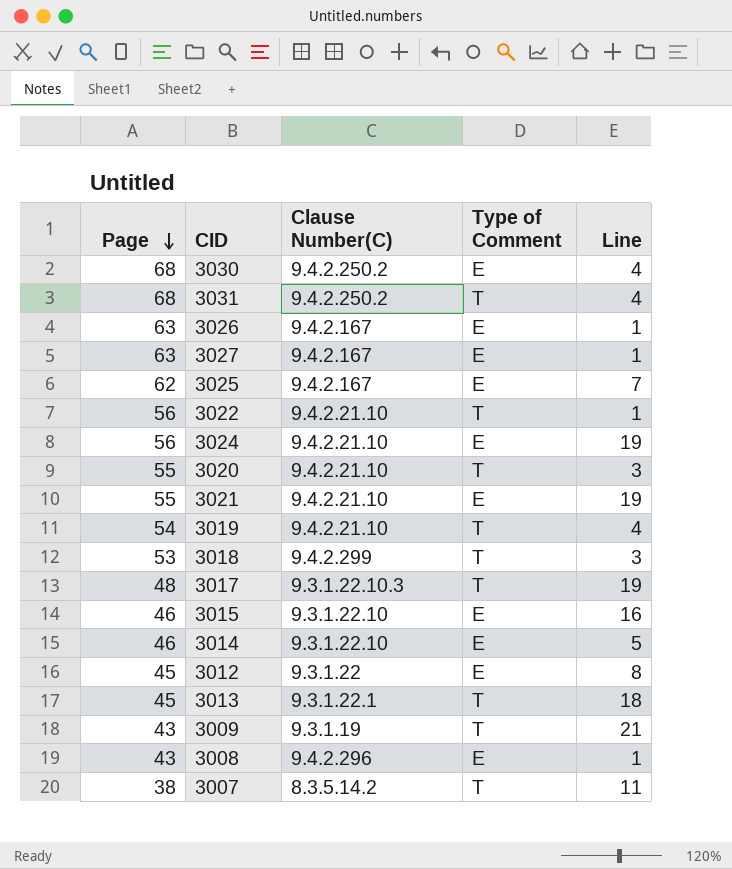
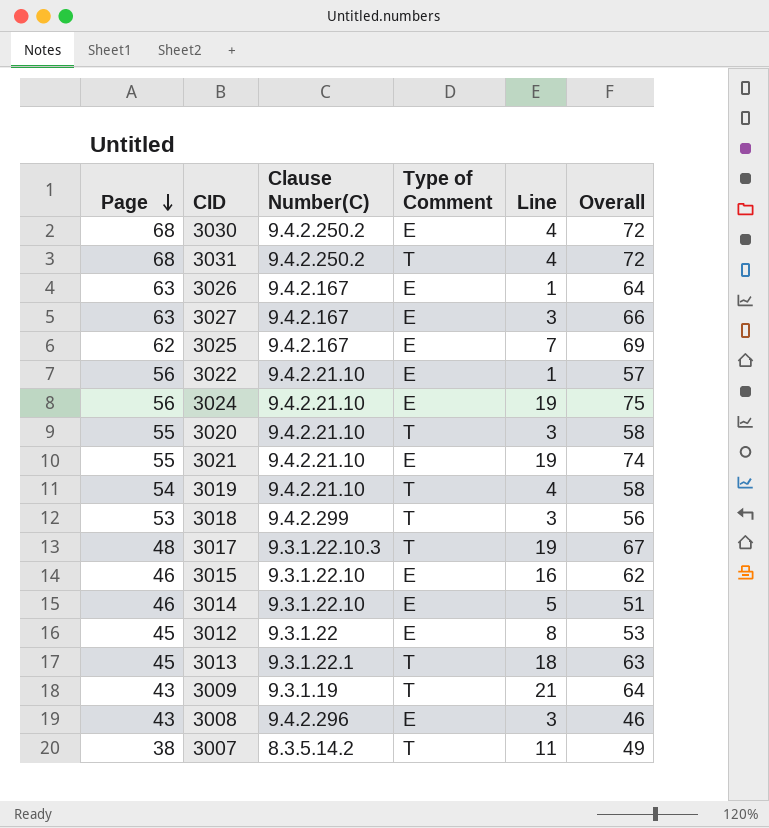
column Overall | formula: none -> [Page] + [Line]
3027 | Line: 1 -> 3
3022 | Type of Comment: T -> E
3008 | Line: 1 -> 3

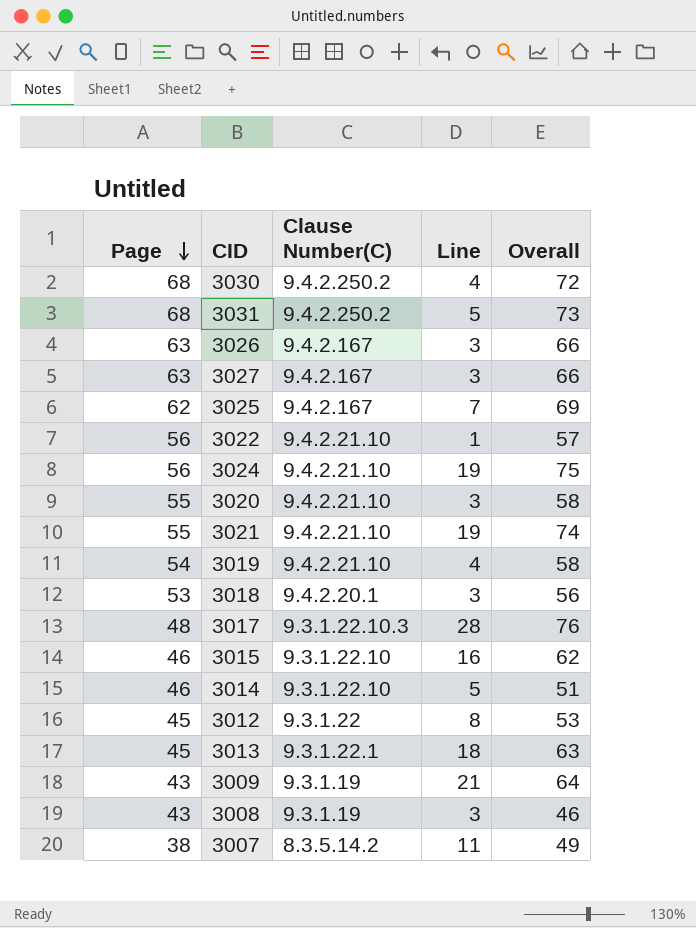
column Type of Comment | position: 4 -> none
3031 | Line: 4 -> 5
3031 | Overall: 72 -> 73
3026 | Line: 1 -> 3
3026 | Overall: 64 -> 66
3018 | Clause Number(C): 9.4.2.299 -> 9.4.2.20.1
3017 | Line: 19 -> 28
3017 | Overall: 67 -> 76
3008 | Clause Number(C): 9.4.2.296 -> 9.3.1.19

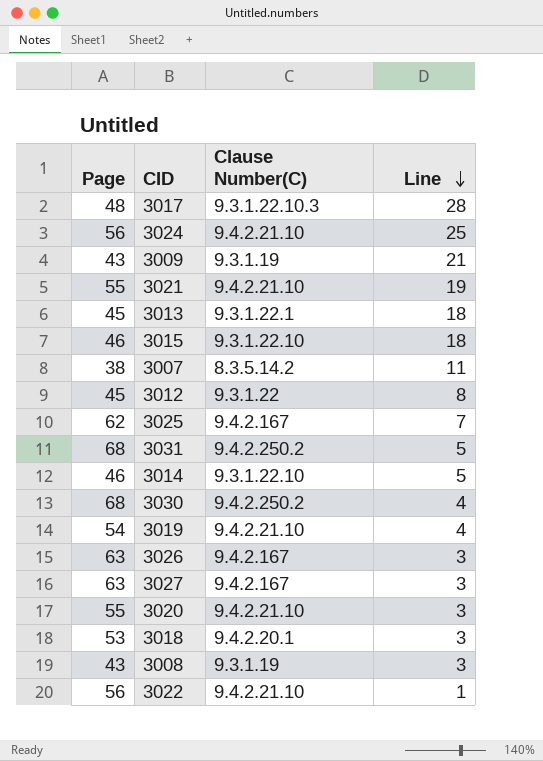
row order: Page descending -> Line descending
column Overall | formula: [Page] + [Line] -> none
3024 | Line: 19 -> 25
3015 | Line: 16 -> 18

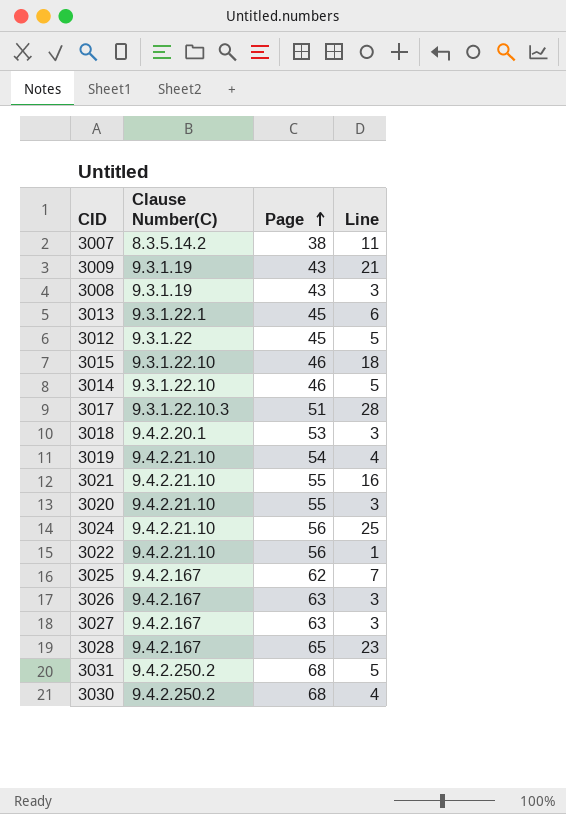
row order: Line descending -> Page ascending
column Page | position: 1 -> 3
3013 | Line: 18 -> 6
3012 | Line: 8 -> 5
3017 | Page: 48 -> 51
3021 | Line: 19 -> 16
row 3028: none -> 9.4.2.167 | 65 | 23

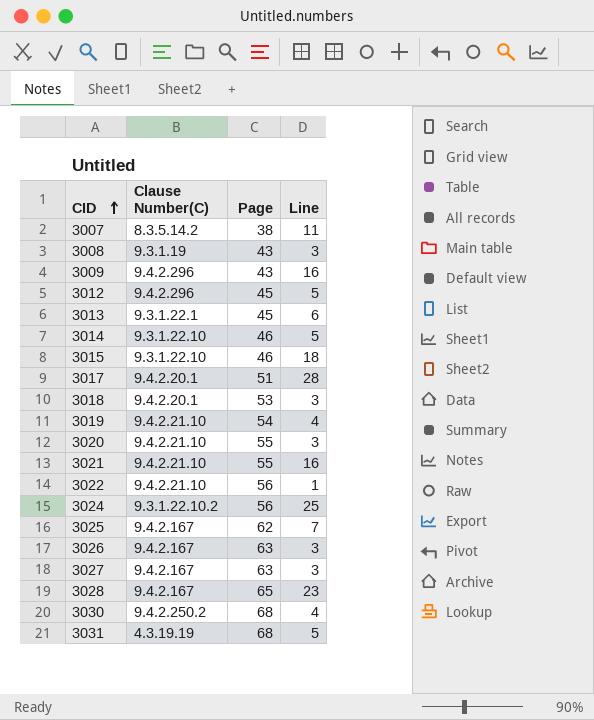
row order: Page ascending -> CID ascending
3009 | Clause Number(C): 9.3.1.19 -> 9.4.2.296
3009 | Line: 21 -> 16
3012 | Clause Number(C): 9.3.1.22 -> 9.4.2.296
3017 | Clause Number(C): 9.3.1.22.10.3 -> 9.4.2.20.1
3024 | Clause Number(C): 9.4.2.21.10 -> 9.3.1.22.10.2
3031 | Clause Number(C): 9.4.2.250.2 -> 4.3.19.19

